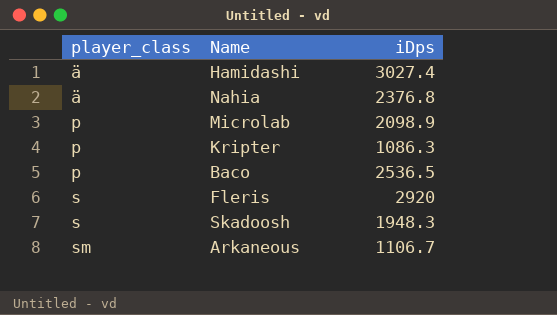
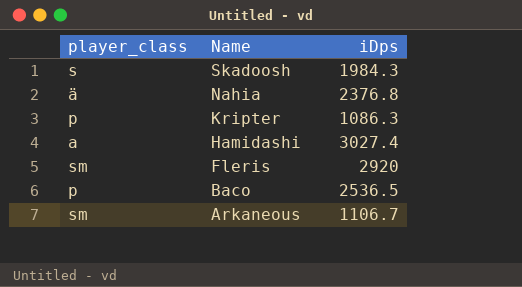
row order: player_class ascending -> Name descending
row Microlab: p | 2098.9 -> none
Skadoosh | iDps: 1948.3 -> 1984.3
Hamidashi | player_class: ä -> a
Fleris | player_class: s -> sm

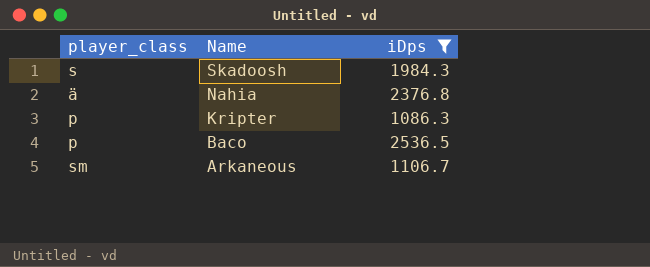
filter: none -> iDps <= 2536.5

